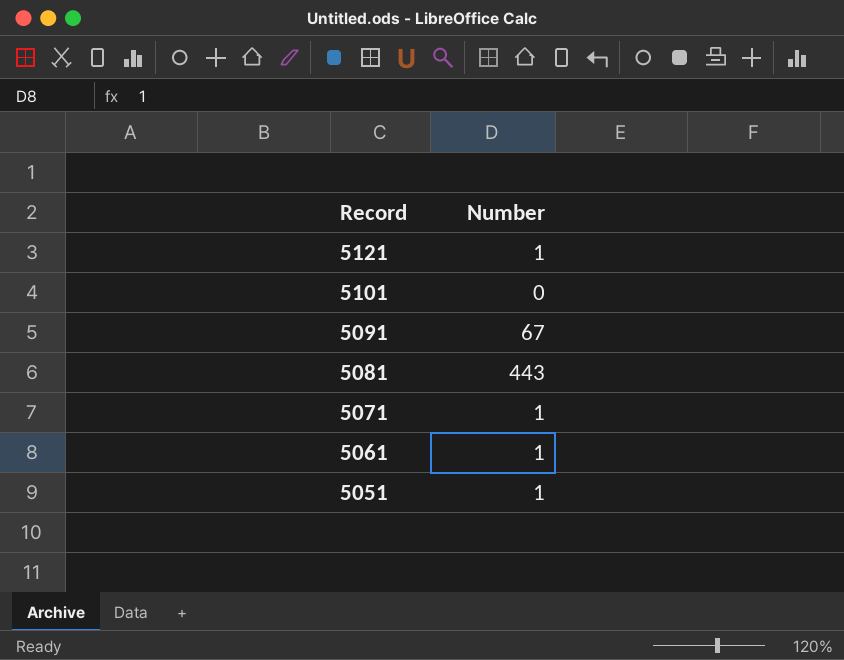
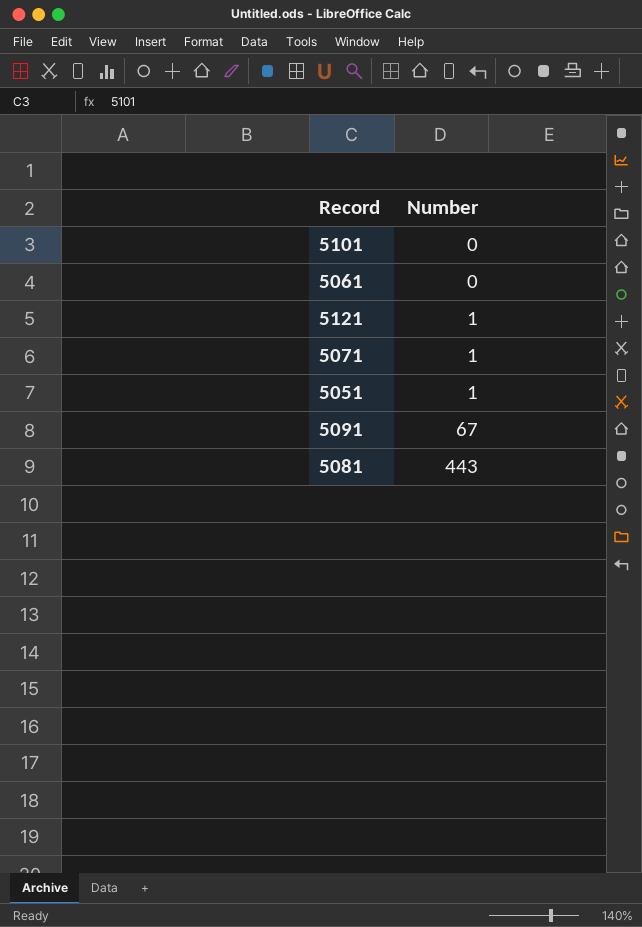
row order: Record descending -> Number ascending
5061 | Number: 1 -> 0

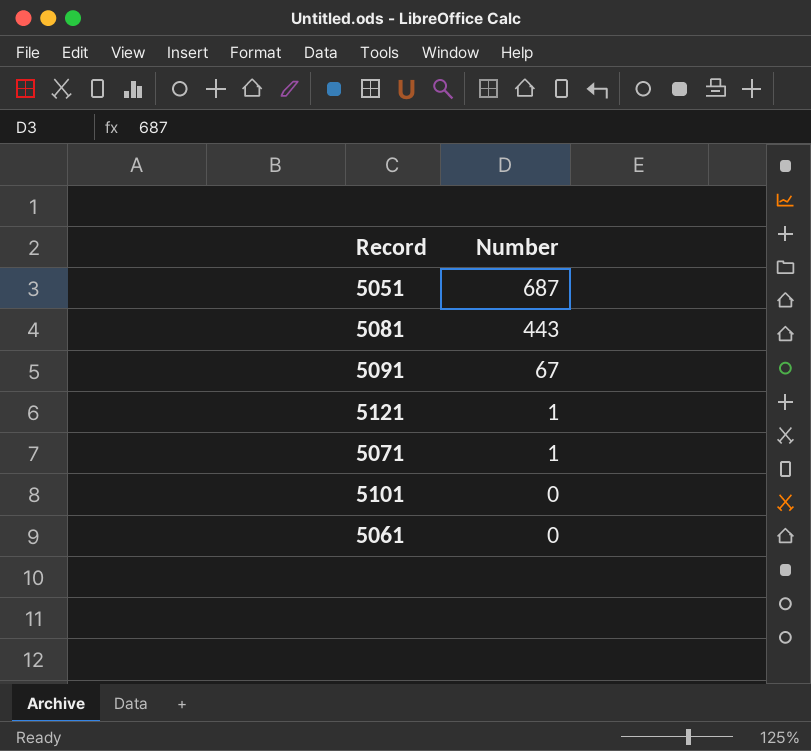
row order: Number ascending -> Number descending
5051 | Number: 1 -> 687

